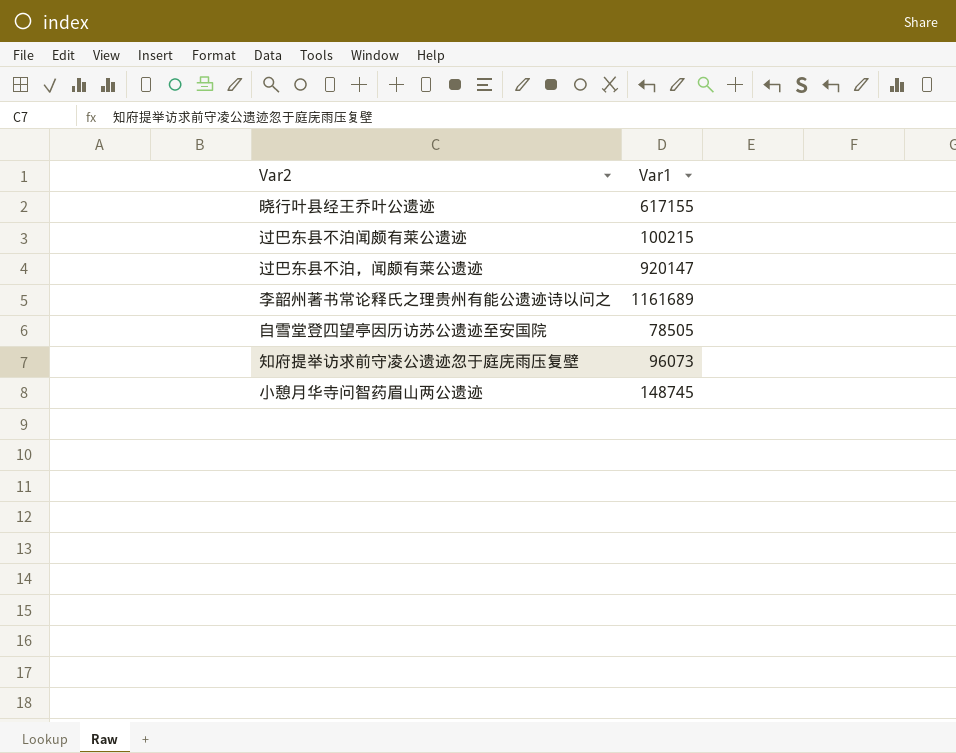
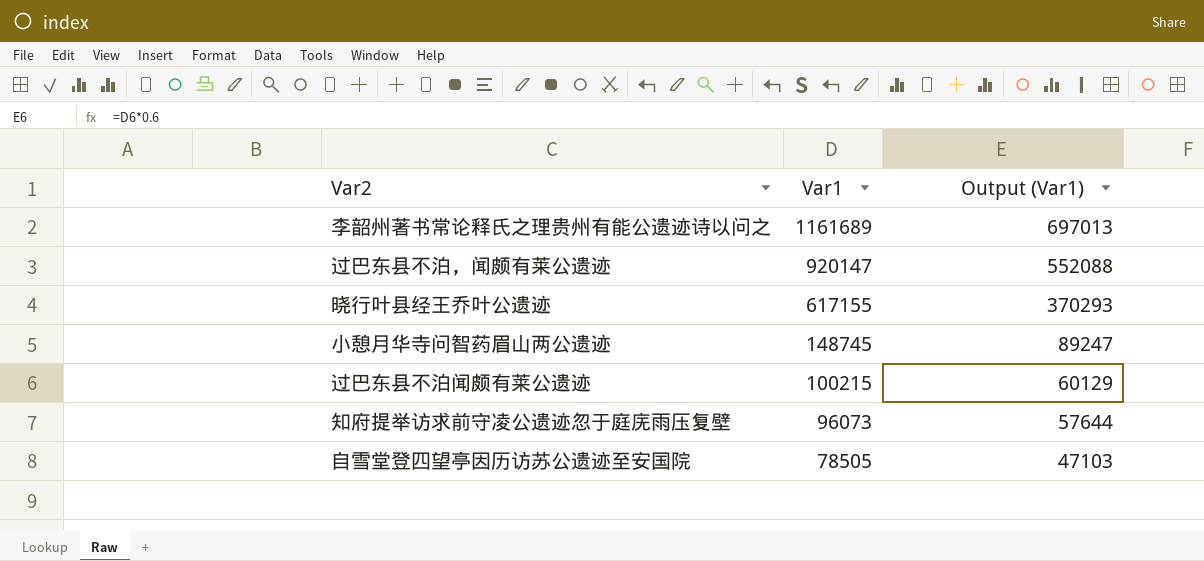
row order: none -> Var1 descending
column Output (Var1) | formula: none -> [Var1] * 0.6

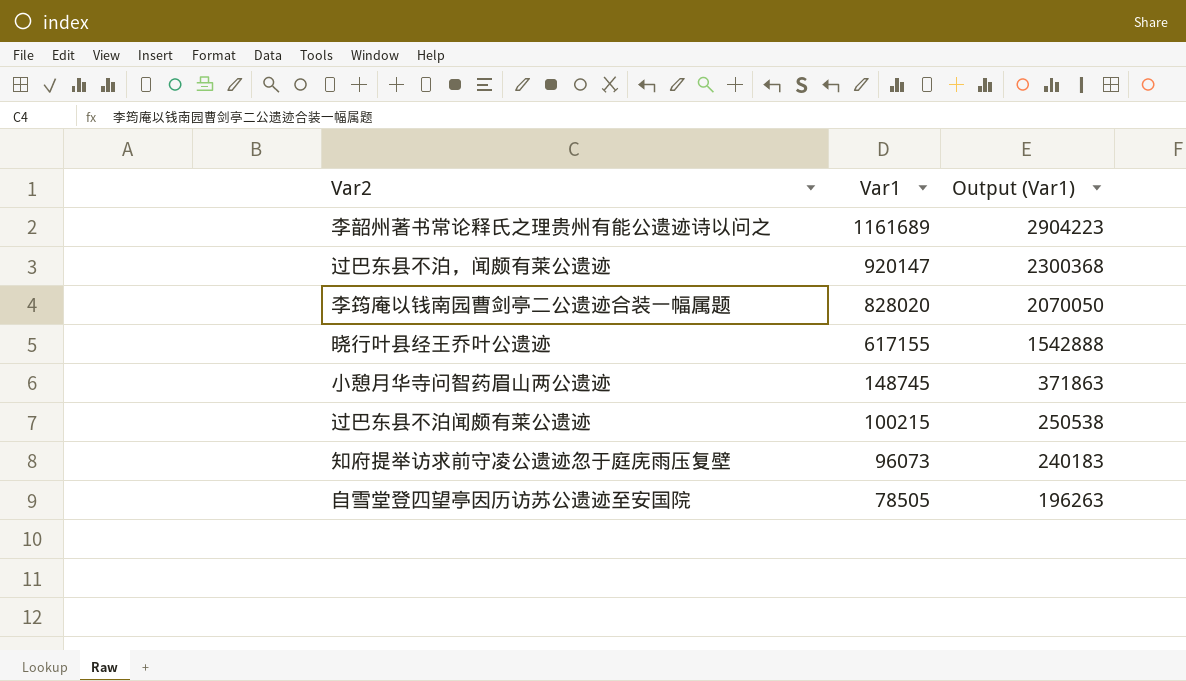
column Output (Var1) | formula: [Var1] * 0.6 -> [Var1] * 2.5
row 李筠庵以钱南园曹剑亭二公遗迹合装一幅属题: none -> 828020 | 2070050

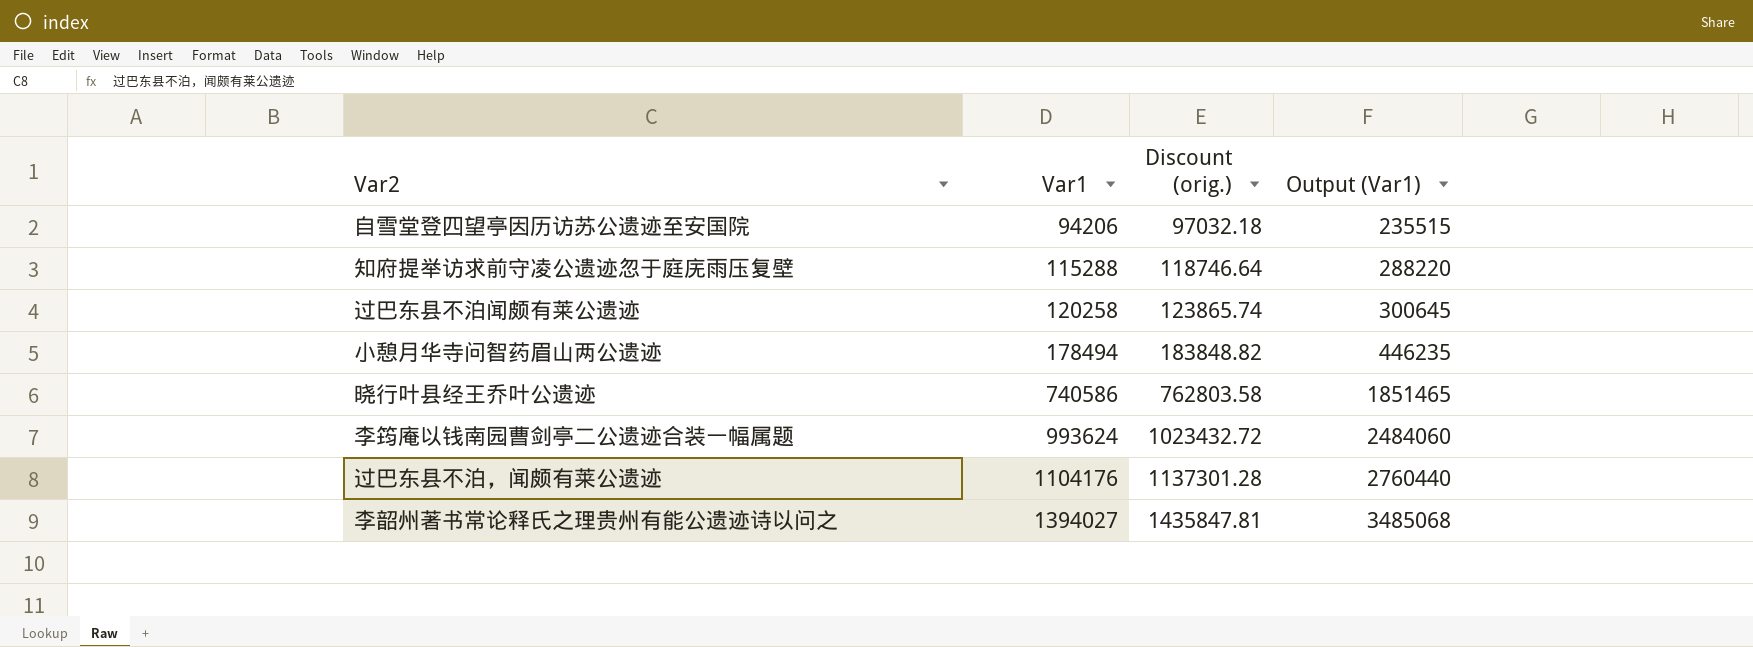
row order: Var1 descending -> Var1 ascending
column Discount (orig.) | formula: none -> [Var1] * 1.03
自雪堂登四望亭因历访苏公遗迹至安国院 | Var1: 78505 -> 94206
自雪堂登四望亭因历访苏公遗迹至安国院 | Output (Var1): 196263 -> 235515
知府提举访求前守凌公遗迹忽于庭庑雨压复壁 | Var1: 96073 -> 115288
知府提举访求前守凌公遗迹忽于庭庑雨压复壁 | Output (Var1): 240183 -> 288220
过巴东县不泊闻颇有莱公遗迹 | Var1: 100215 -> 120258
过巴东县不泊闻颇有莱公遗迹 | Output (Var1): 250538 -> 300645
小憩月华寺问智药眉山两公遗迹 | Var1: 148745 -> 178494
小憩月华寺问智药眉山两公遗迹 | Output (Var1): 371863 -> 446235
晓行叶县经王乔叶公遗迹 | Var1: 617155 -> 740586
晓行叶县经王乔叶公遗迹 | Output (Var1): 1542888 -> 1851465
李筠庵以钱南园曹剑亭二公遗迹合装一幅属题 | Var1: 828020 -> 993624
李筠庵以钱南园曹剑亭二公遗迹合装一幅属题 | Output (Var1): 2070050 -> 2484060
过巴东县不泊，闻颇有莱公遗迹 | Var1: 920147 -> 1104176
过巴东县不泊，闻颇有莱公遗迹 | Output (Var1): 2300368 -> 2760440
李韶州著书常论释氏之理贵州有能公遗迹诗以问之 | Var1: 1161689 -> 1394027
李韶州著书常论释氏之理贵州有能公遗迹诗以问之 | Output (Var1): 2904223 -> 3485068

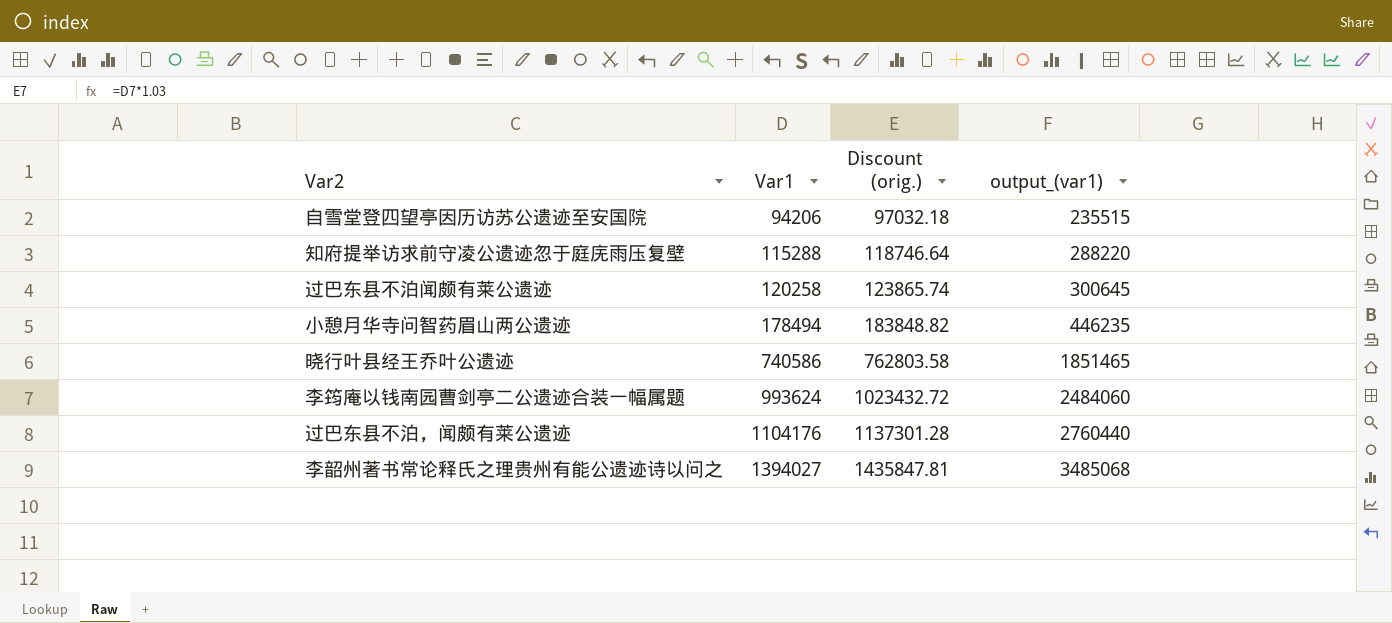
column name: Output (Var1) -> output_(var1)

